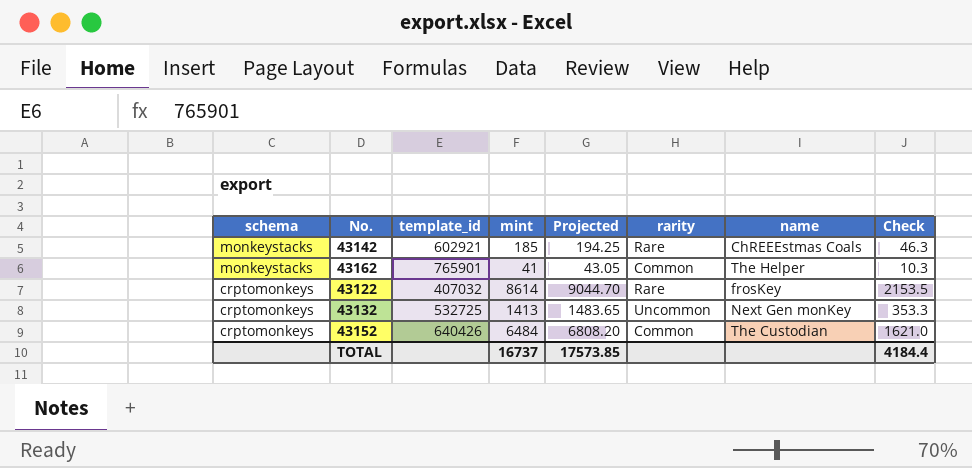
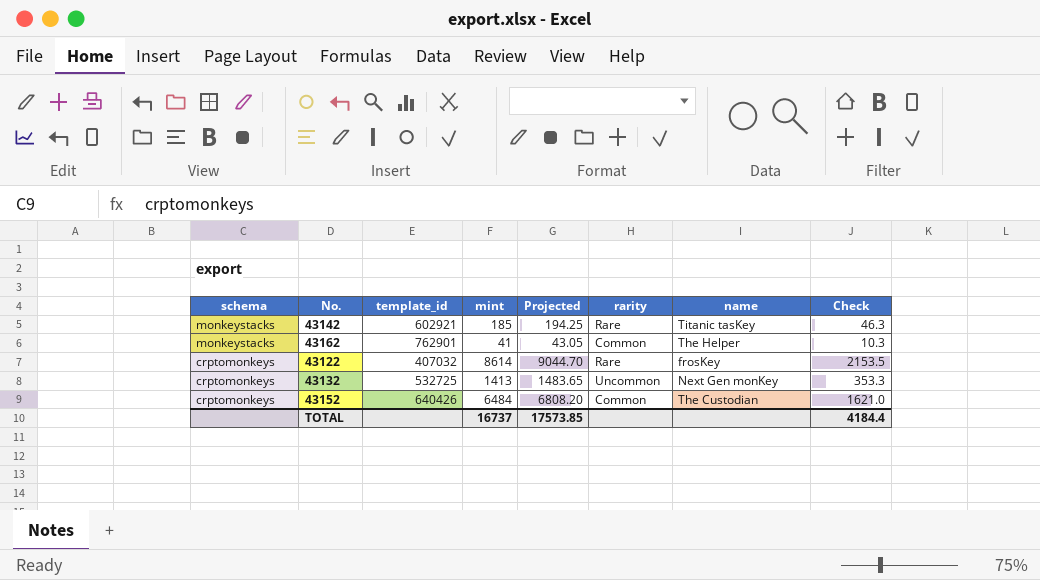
43142 | name: ChREEEstmas Coals -> Titanic tasKey
43162 | template_id: 765901 -> 762901

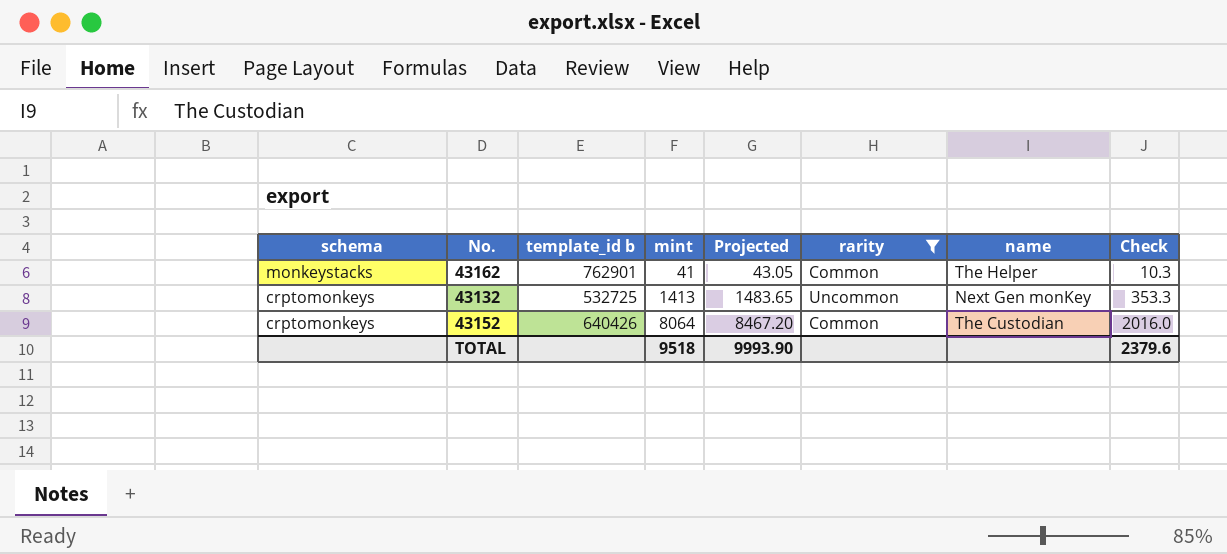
filter: none -> rarity != Rare
column name: template_id -> template_id b
43152 | mint: 6484 -> 8064
43152 | Projected: 6808.20 -> 8467.20
43152 | Check: 1621.0 -> 2016.0
TOTAL | mint: 16737 -> 9518
TOTAL | Projected: 17573.85 -> 9993.90
TOTAL | Check: 4184.4 -> 2379.6

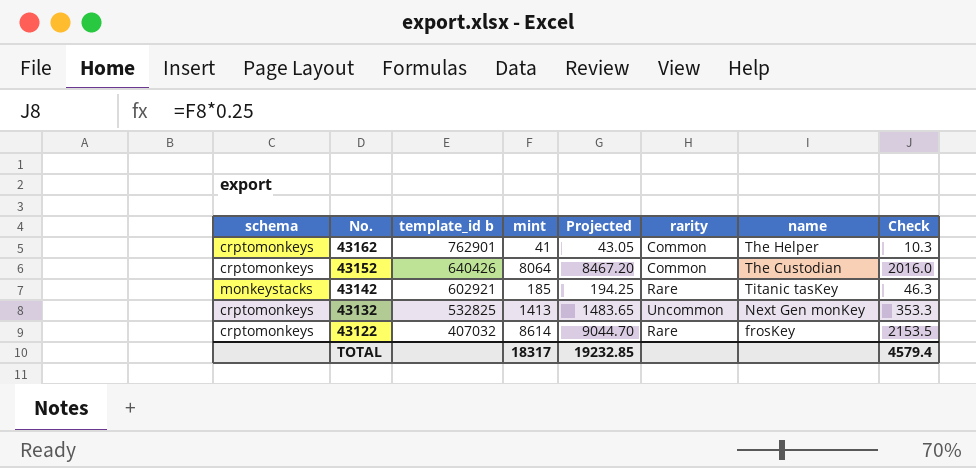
filter: rarity != Rare -> none
row order: schema descending -> No. descending
43162 | schema: monkeystacks -> crptomonkeys
43132 | template_id b: 532725 -> 532825
TOTAL | mint: 9518 -> 18317
TOTAL | Projected: 9993.90 -> 19232.85
TOTAL | Check: 2379.6 -> 4579.4

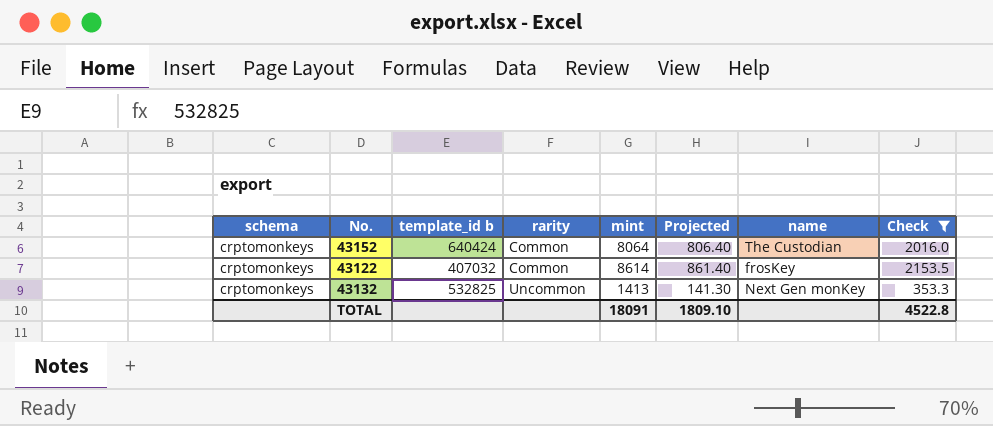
filter: none -> Check >= 353.3
row order: No. descending -> rarity ascending
column rarity | position: 6 -> 4
column Projected | formula: [mint] * 1.05 -> [mint] * 0.1
43152 | template_id b: 640426 -> 640424
43122 | rarity: Rare -> Common
TOTAL | mint: 18317 -> 18091
TOTAL | Projected: 19232.85 -> 1809.10
TOTAL | Check: 4579.4 -> 4522.8

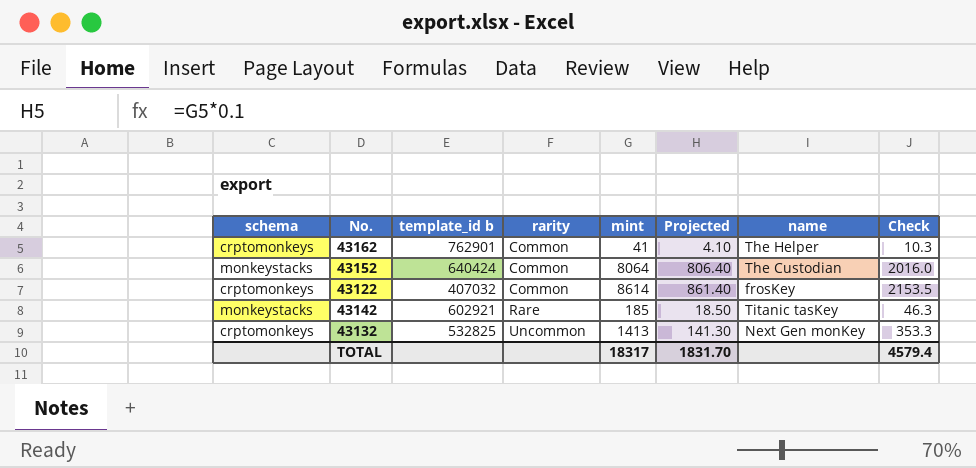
filter: Check >= 353.3 -> none
43152 | schema: crptomonkeys -> monkeystacks
TOTAL | mint: 18091 -> 18317
TOTAL | Projected: 1809.10 -> 1831.70
TOTAL | Check: 4522.8 -> 4579.4

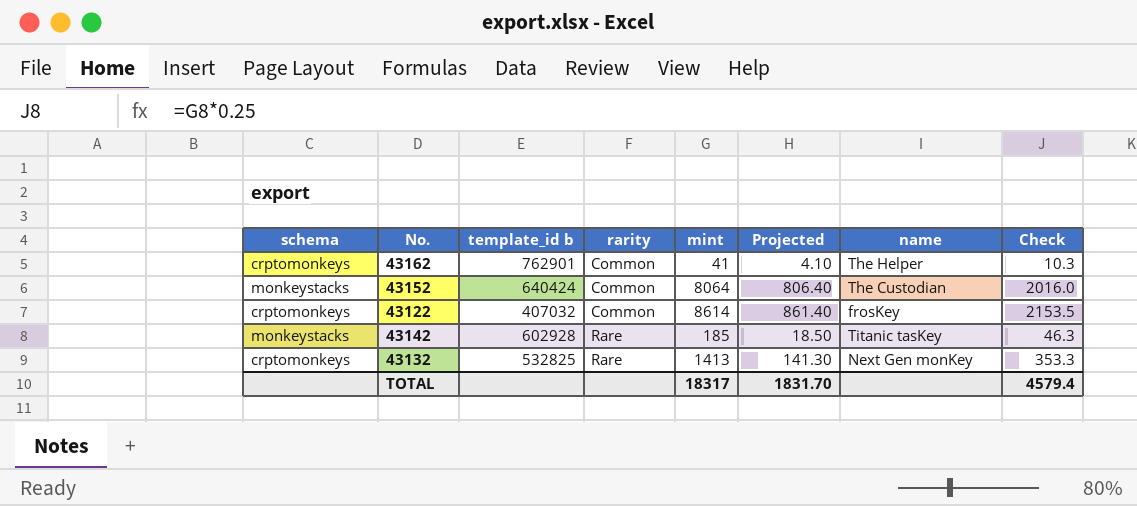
43142 | template_id b: 602921 -> 602928
43132 | rarity: Uncommon -> Rare

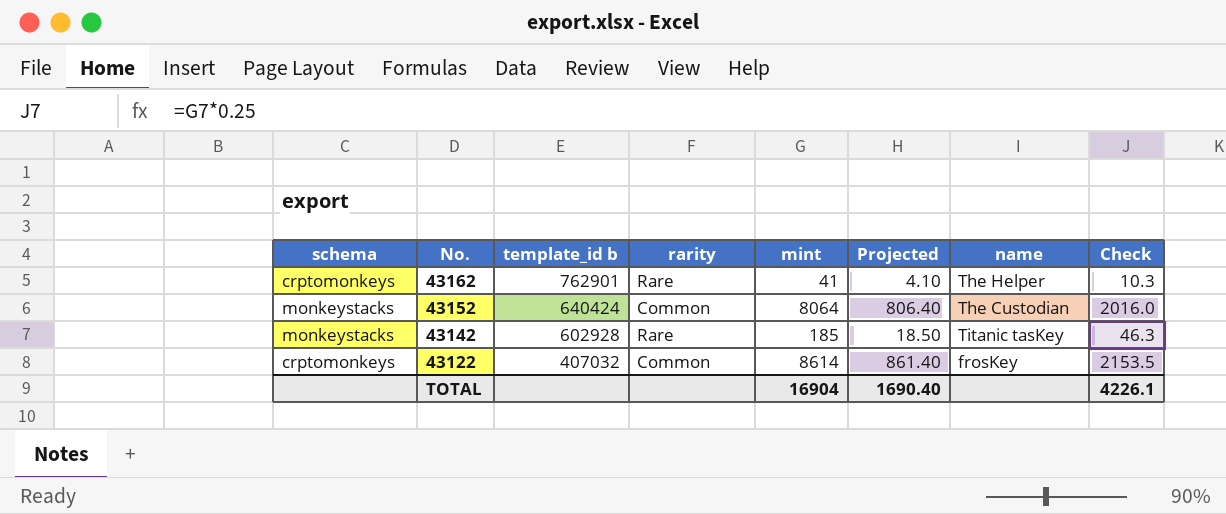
row order: rarity ascending -> No. descending
row 43132: crptomonkeys | 532825 | Rare | 1413 | 141.30 | Next Gen monKey | 353.3 -> none
43162 | rarity: Common -> Rare
TOTAL | mint: 18317 -> 16904
TOTAL | Projected: 1831.70 -> 1690.40
TOTAL | Check: 4579.4 -> 4226.1

